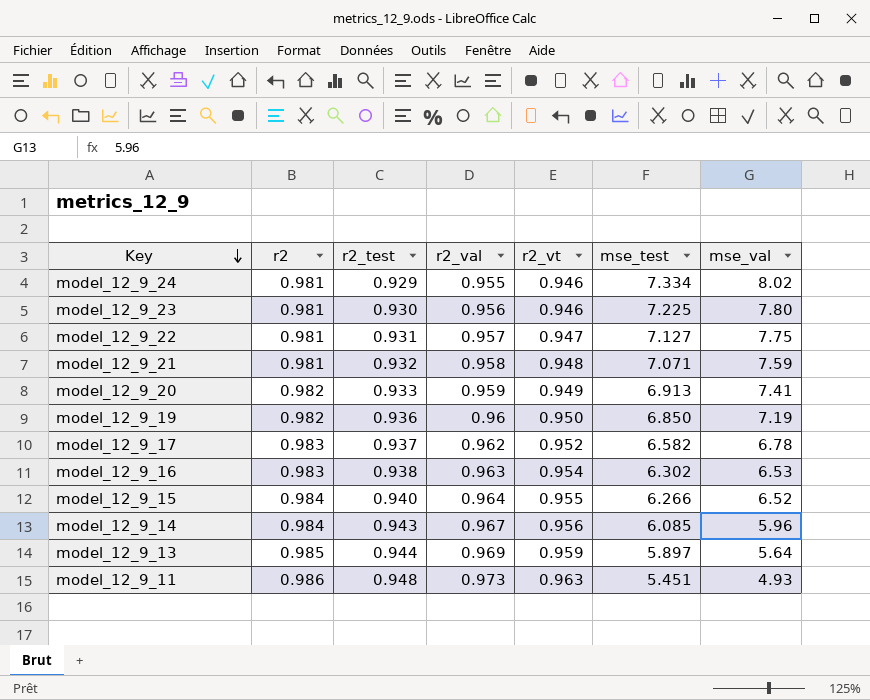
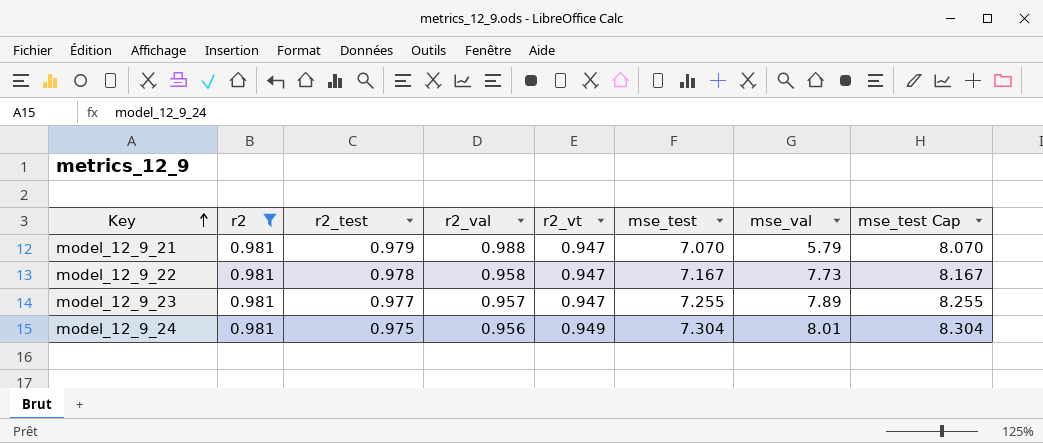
filter: none -> r2 = 0.981
row order: Key descending -> Key ascending
column mse_test Cap | formula: none -> [mse_test] + 1
model_12_9_21 | r2_test: 0.932 -> 0.979
model_12_9_21 | r2_val: 0.958 -> 0.988
model_12_9_21 | r2_vt: 0.948 -> 0.947
model_12_9_21 | mse_test: 7.071 -> 7.070
model_12_9_21 | mse_val: 7.59 -> 5.79
model_12_9_22 | r2_test: 0.931 -> 0.978
model_12_9_22 | r2_val: 0.957 -> 0.958
model_12_9_22 | mse_test: 7.127 -> 7.167
model_12_9_22 | mse_val: 7.75 -> 7.73
model_12_9_23 | r2_test: 0.930 -> 0.977
model_12_9_23 | r2_val: 0.956 -> 0.957
model_12_9_23 | r2_vt: 0.946 -> 0.947
model_12_9_23 | mse_test: 7.225 -> 7.255
model_12_9_23 | mse_val: 7.80 -> 7.89
model_12_9_24 | r2_test: 0.929 -> 0.975
model_12_9_24 | r2_val: 0.955 -> 0.956
model_12_9_24 | r2_vt: 0.946 -> 0.949
model_12_9_24 | mse_test: 7.334 -> 7.304
model_12_9_24 | mse_val: 8.02 -> 8.01

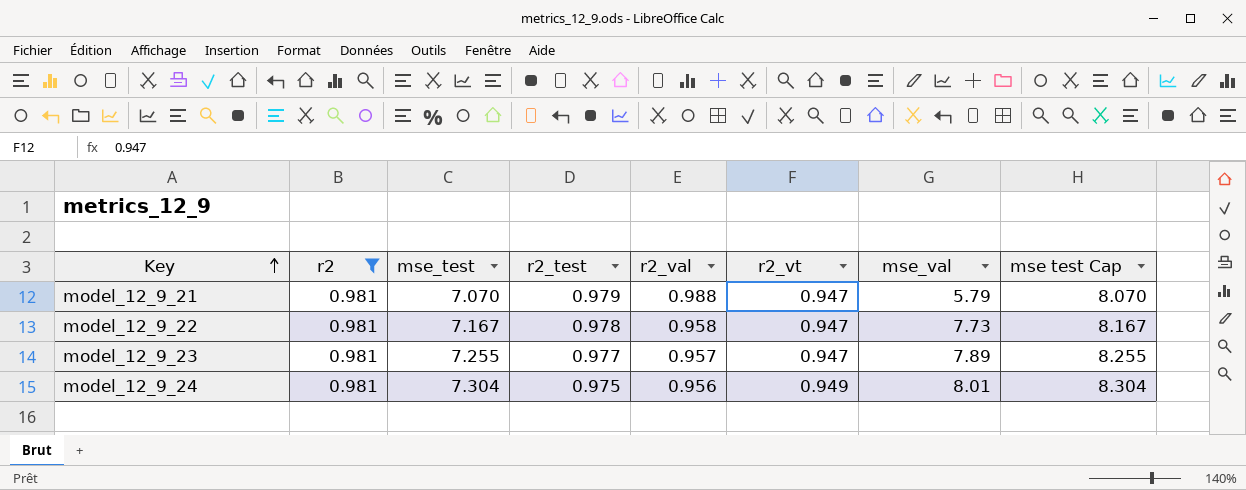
column mse_test | position: 6 -> 3
column name: mse_test Cap -> mse test Cap

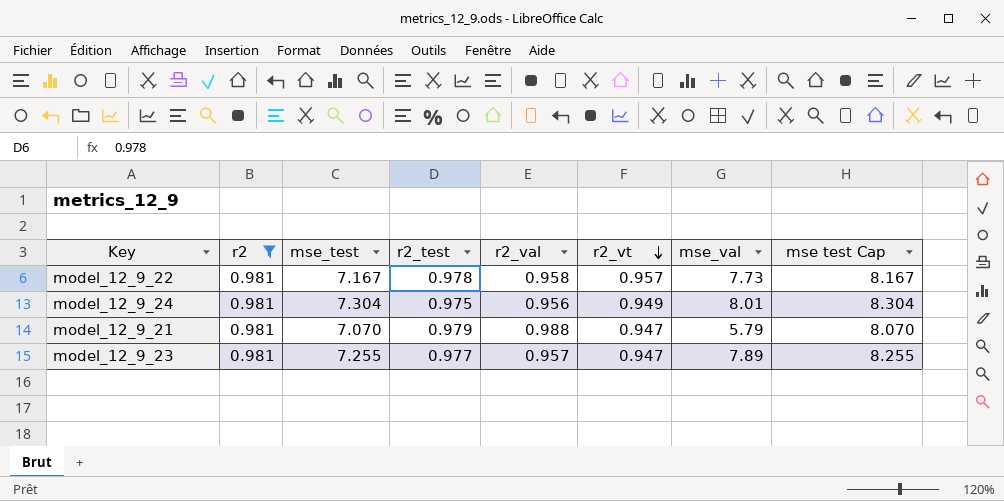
row order: Key ascending -> r2_vt descending
model_12_9_22 | r2_vt: 0.947 -> 0.957

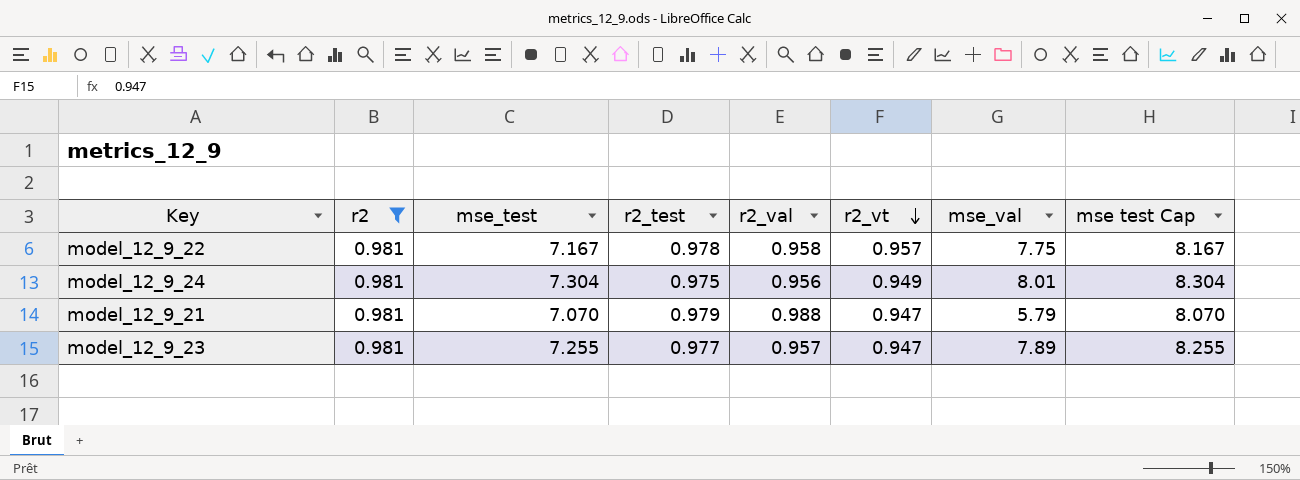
model_12_9_22 | mse_val: 7.73 -> 7.75

